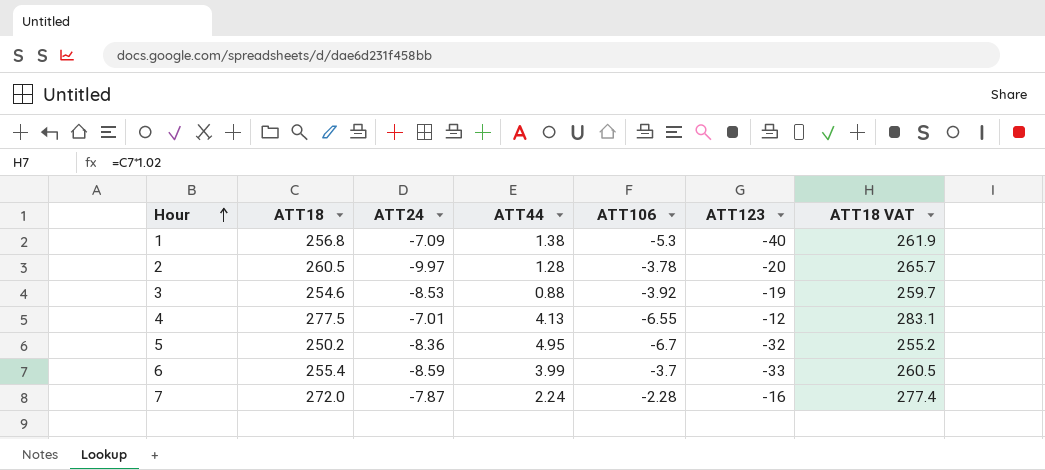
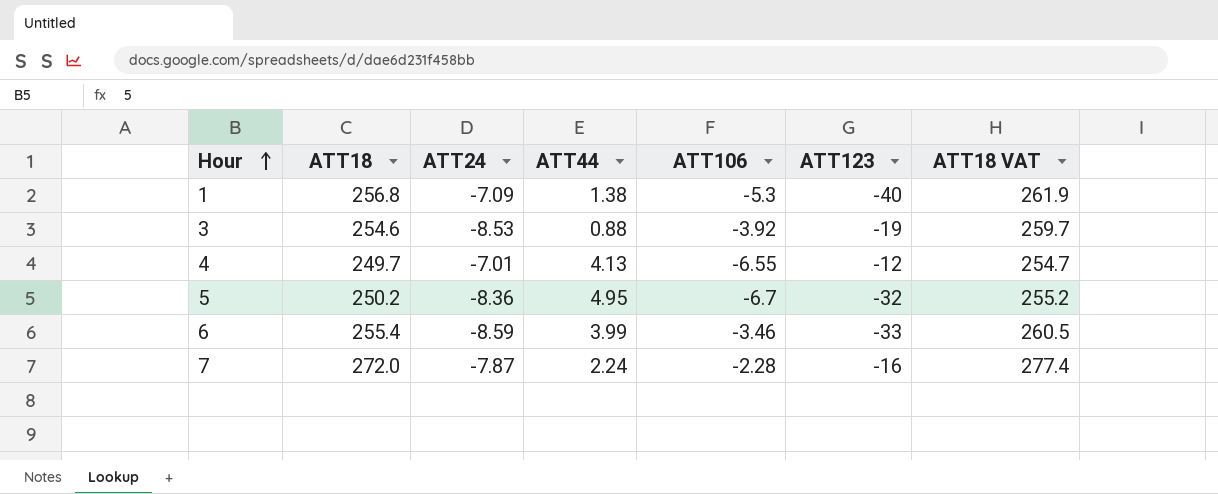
row 2: 260.5 | -9.97 | 1.28 | -3.78 | -20 | 265.7 -> none
4 | ATT18: 277.5 -> 249.7
4 | ATT18 VAT: 283.1 -> 254.7
6 | ATT106: -3.7 -> -3.46

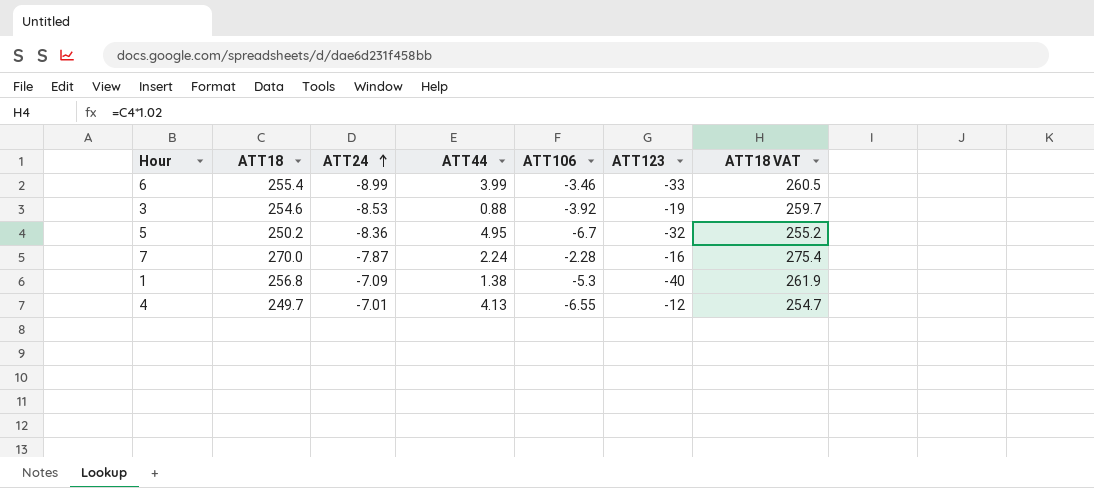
row order: Hour ascending -> ATT24 ascending
6 | ATT24: -8.59 -> -8.99
7 | ATT18: 272.0 -> 270.0
7 | ATT18 VAT: 277.4 -> 275.4

